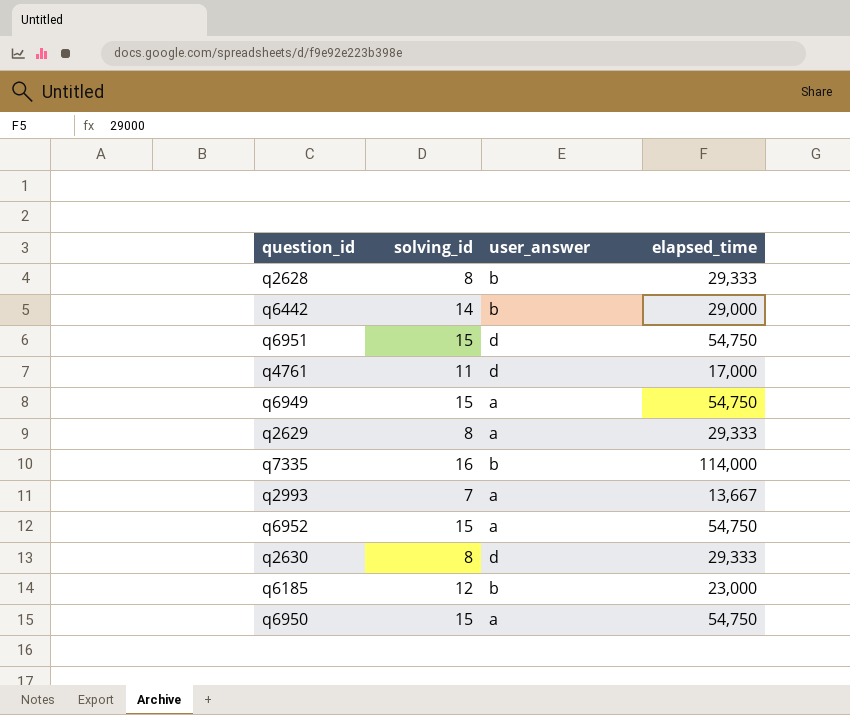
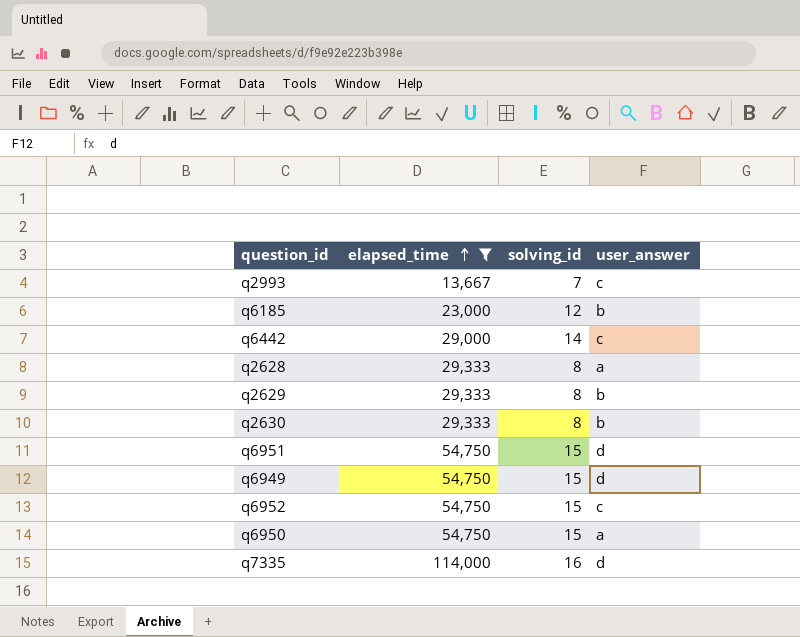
filter: none -> elapsed_time != 17,000
row order: none -> elapsed_time ascending
column elapsed_time | position: 4 -> 2
q2993 | user_answer: a -> c
q6442 | user_answer: b -> c
q2628 | user_answer: b -> a
q2629 | user_answer: a -> b
q2630 | user_answer: d -> b
q6949 | user_answer: a -> d
q6952 | user_answer: a -> c
q7335 | user_answer: b -> d

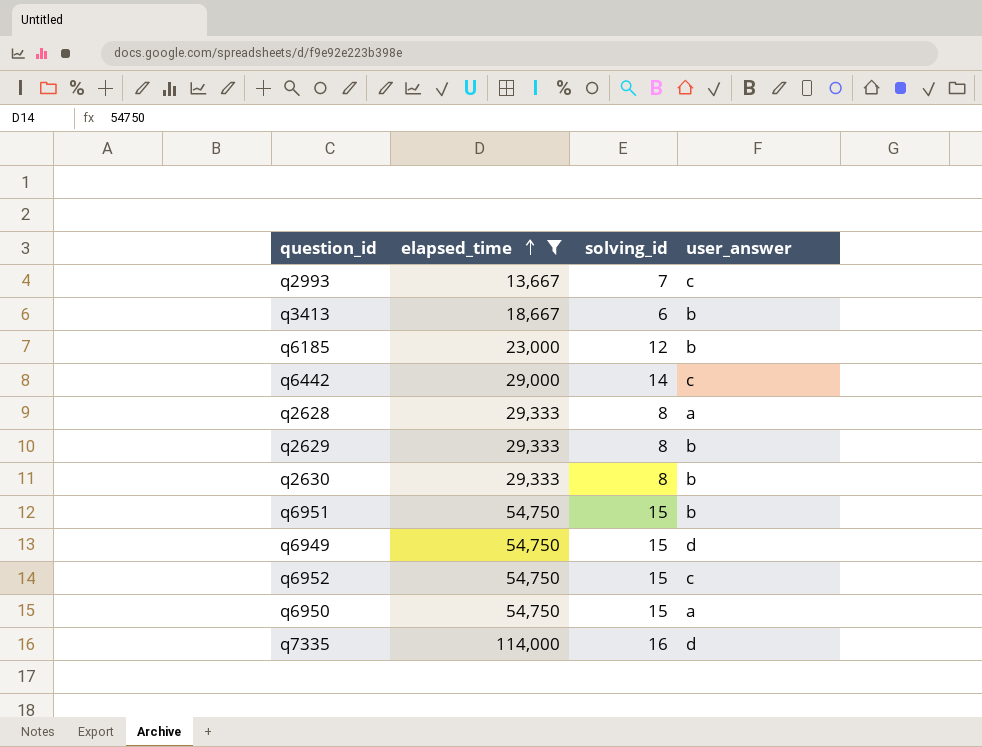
row q3413: none -> 18,667 | 6 | b
q6951 | user_answer: d -> b

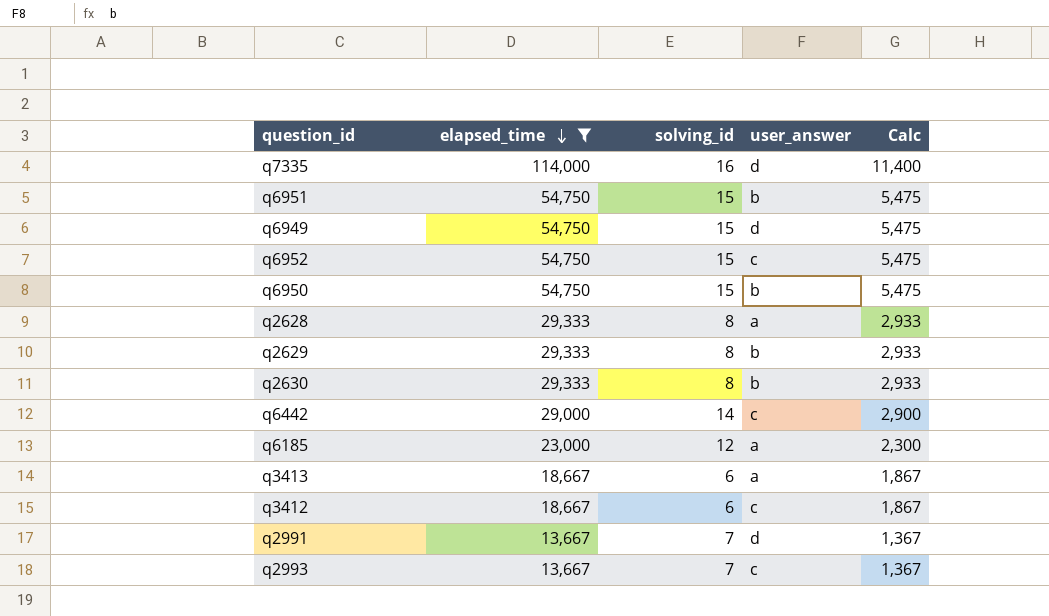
row order: elapsed_time ascending -> elapsed_time descending
column Calc | formula: none -> [elapsed_time] * 0.1
q6950 | user_answer: a -> b
q6185 | user_answer: b -> a
q3413 | user_answer: b -> a
row q3412: none -> 18,667 | 6 | c | 1,867
row q2991: none -> 13,667 | 7 | d | 1,367

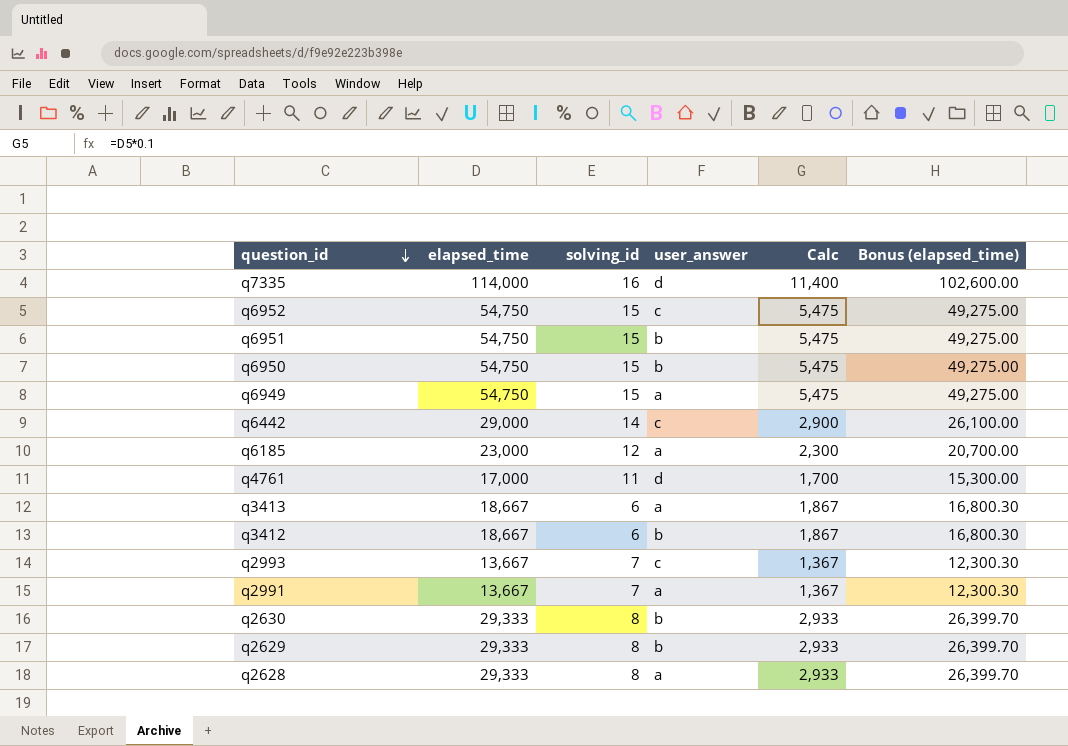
filter: elapsed_time != 17,000 -> none
row order: elapsed_time descending -> question_id descending
column Bonus (elapsed_time) | formula: none -> [elapsed_time] * 0.9
q6949 | user_answer: d -> a
q3412 | user_answer: c -> b
q2991 | user_answer: d -> a

